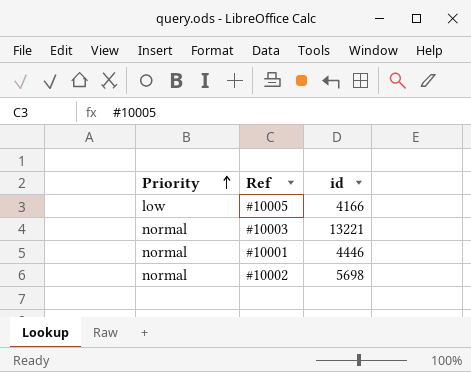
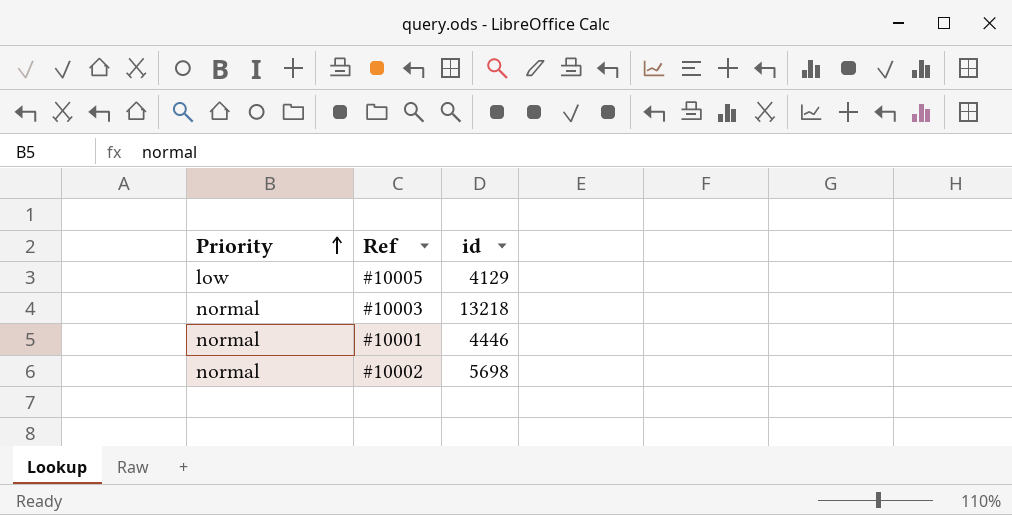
#10005 | id: 4166 -> 4129
#10003 | id: 13221 -> 13218

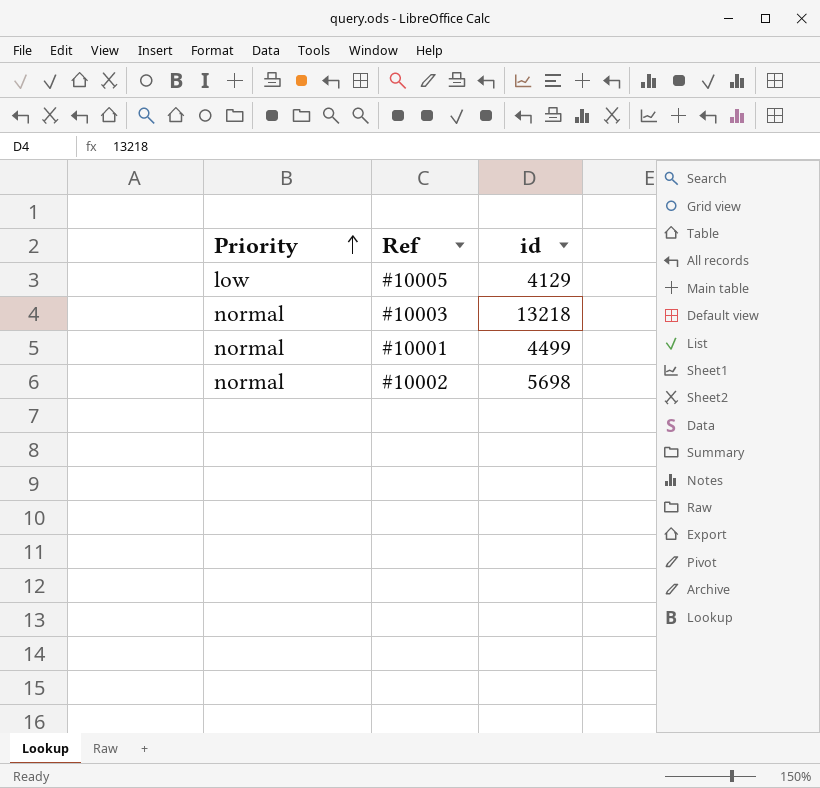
#10001 | id: 4446 -> 4499

